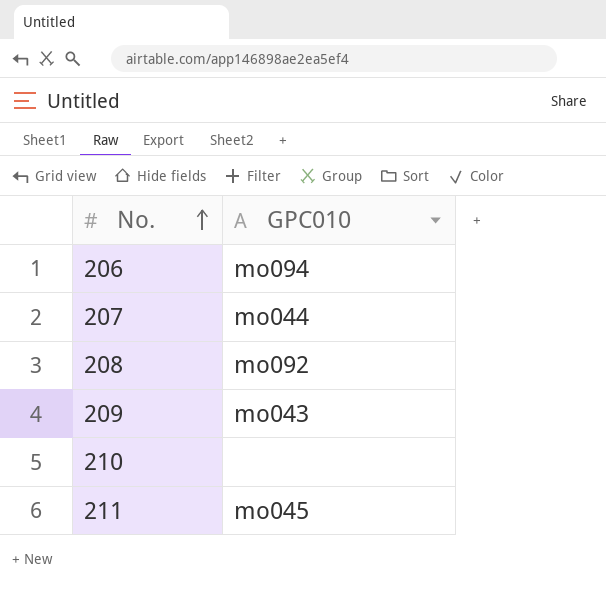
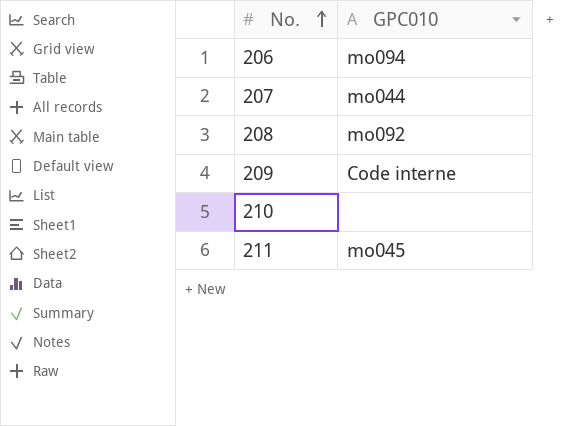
209 | GPC010: mo043 -> Code interne

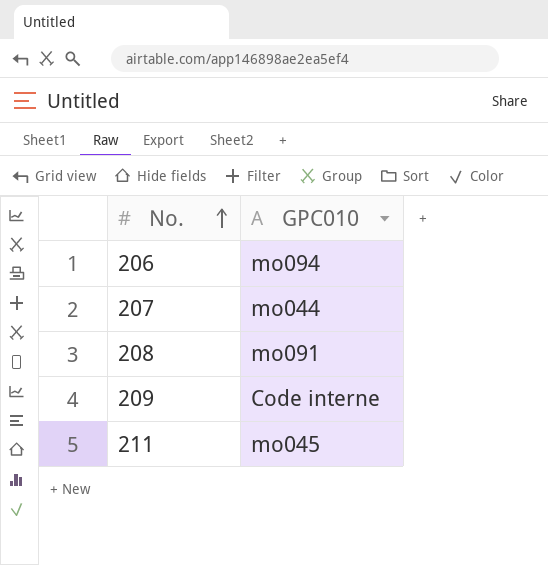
row 210: none -> none
208 | GPC010: mo092 -> mo091

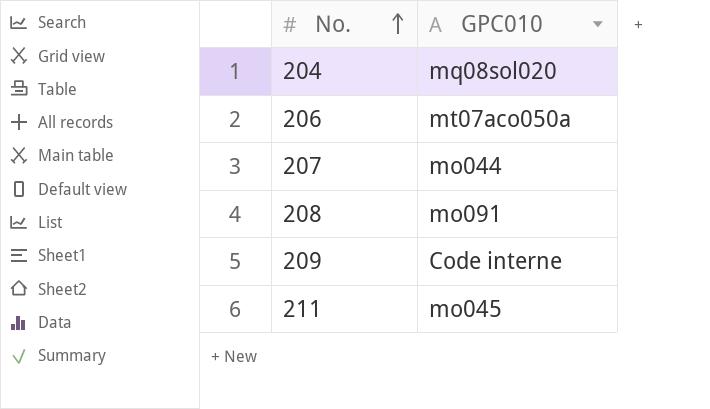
row 204: none -> mq08sol020
206 | GPC010: mo094 -> mt07aco050a

